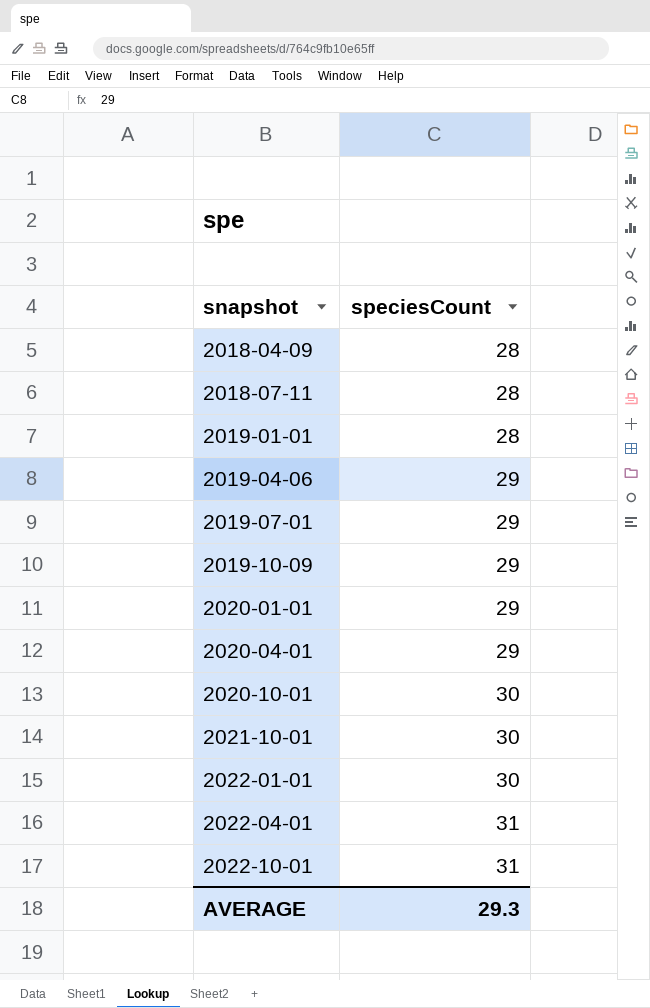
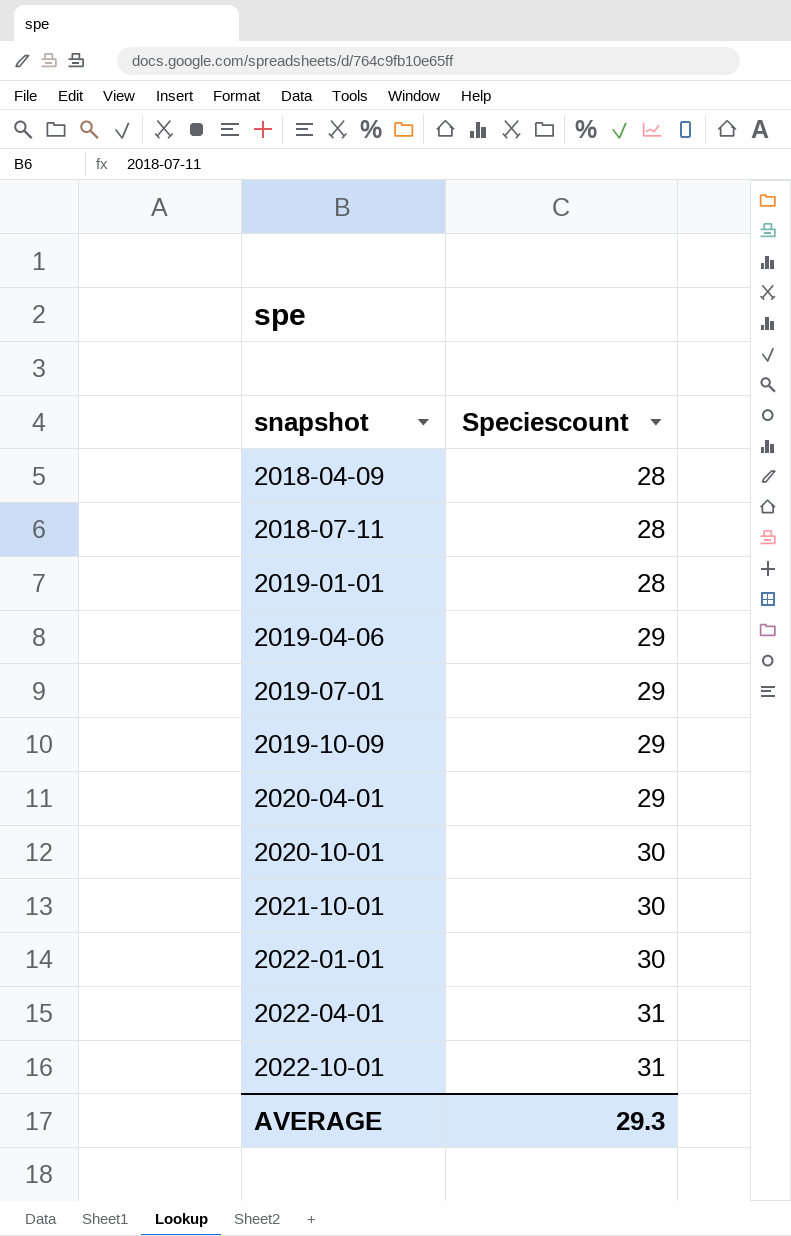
column name: speciesCount -> Speciescount
row 2020-01-01: 29 -> none

